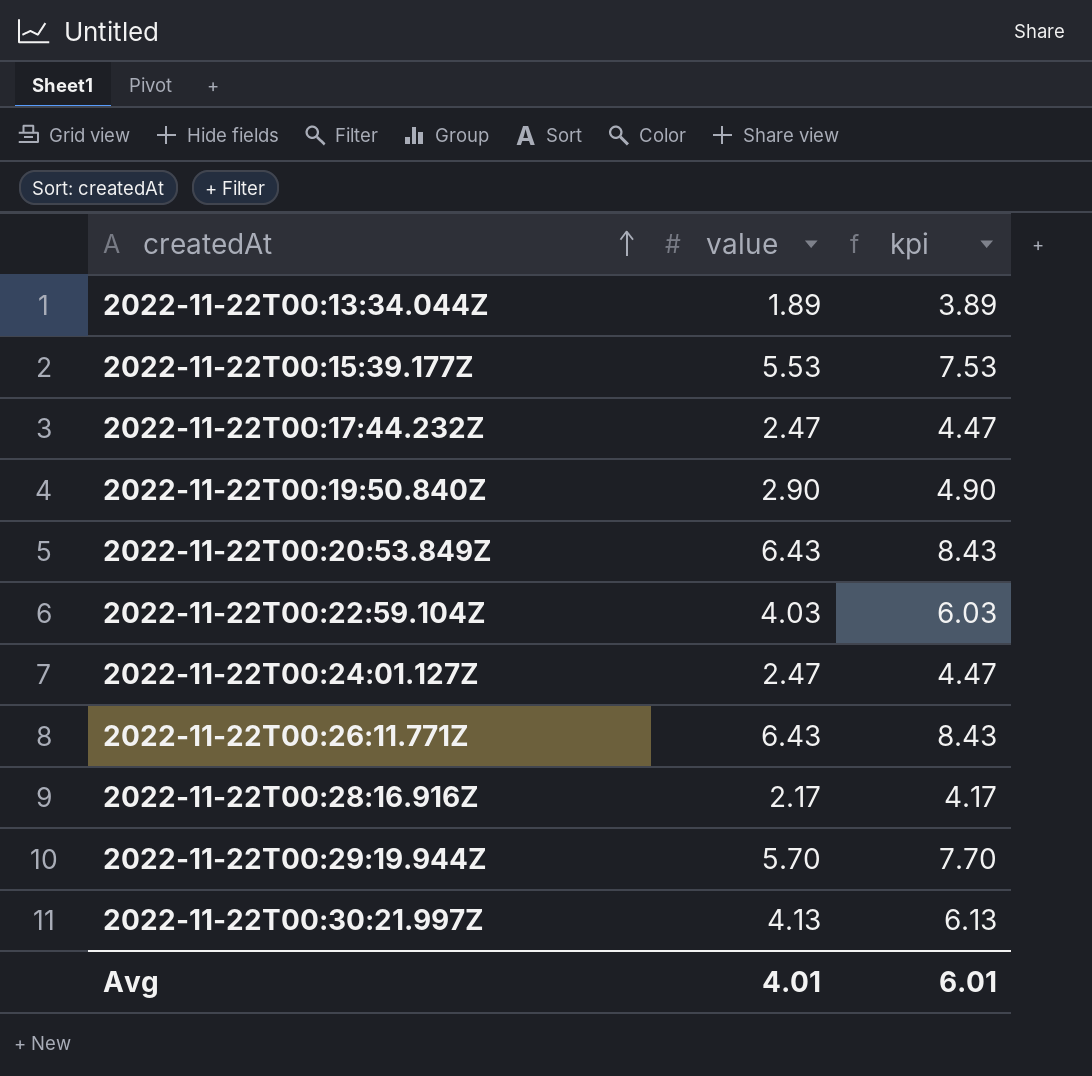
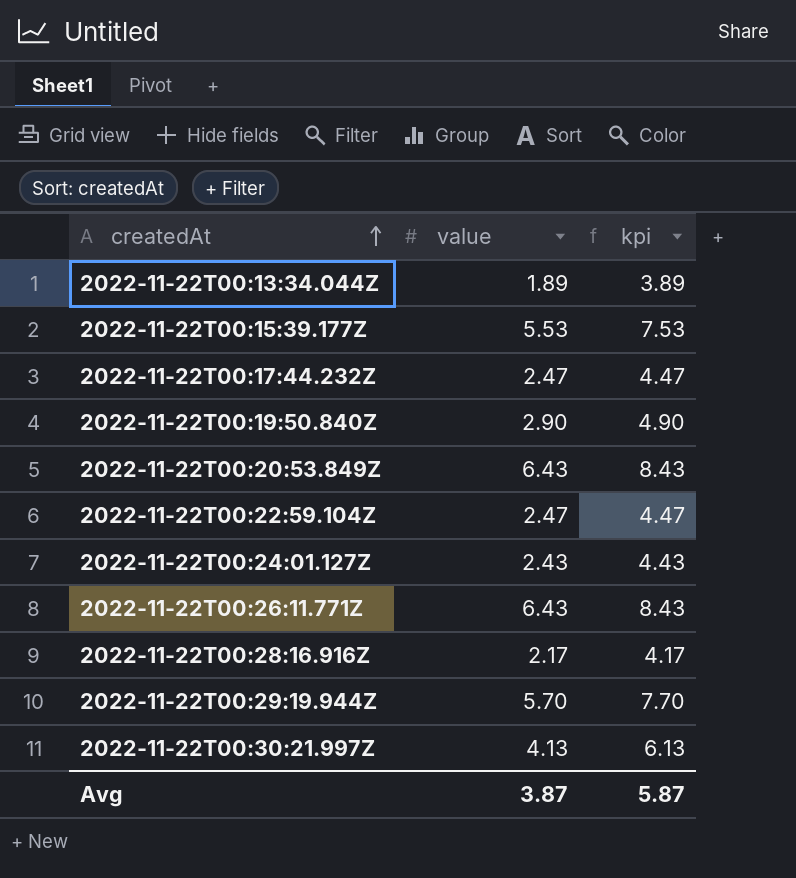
2022-11-22T00:22:59.104Z | value: 4.03 -> 2.47
2022-11-22T00:22:59.104Z | kpi: 6.03 -> 4.47
2022-11-22T00:24:01.127Z | value: 2.47 -> 2.43
2022-11-22T00:24:01.127Z | kpi: 4.47 -> 4.43
Avg | value: 4.01 -> 3.87
Avg | kpi: 6.01 -> 5.87

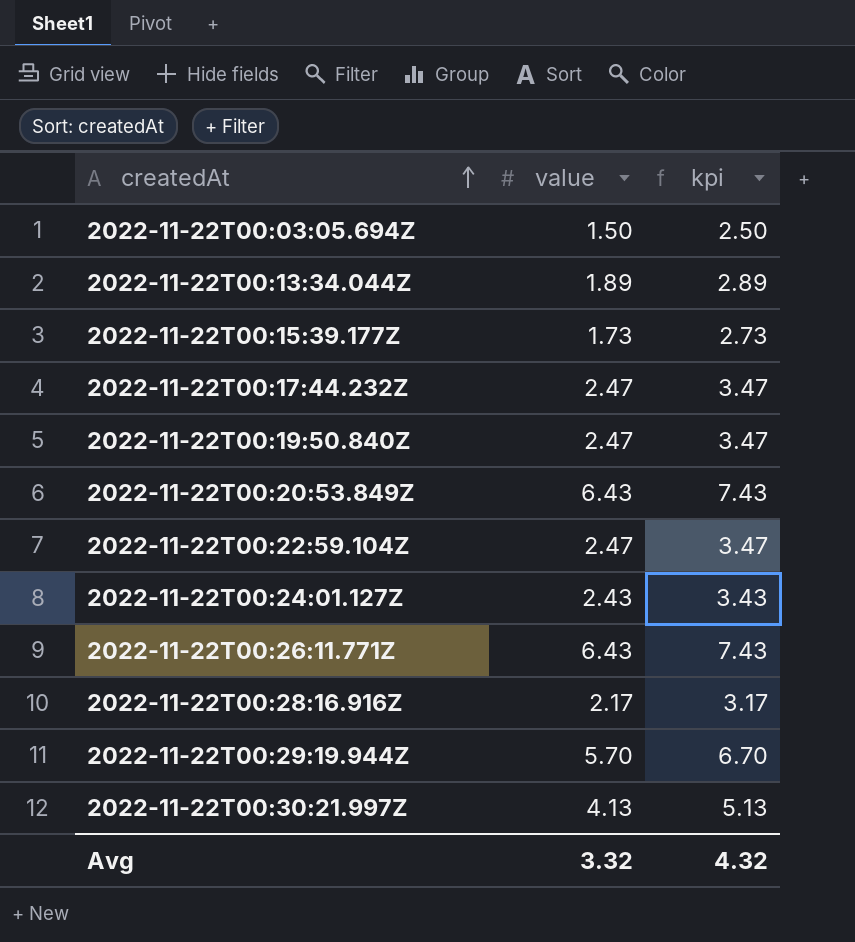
column kpi | formula: [value] + 2 -> [value] + 1
row 2022-11-22T00:03:05.694Z: none -> 1.50 | 2.50
2022-11-22T00:15:39.177Z | value: 5.53 -> 1.73
2022-11-22T00:19:50.840Z | value: 2.90 -> 2.47
Avg | value: 3.87 -> 3.32
Avg | kpi: 5.87 -> 4.32

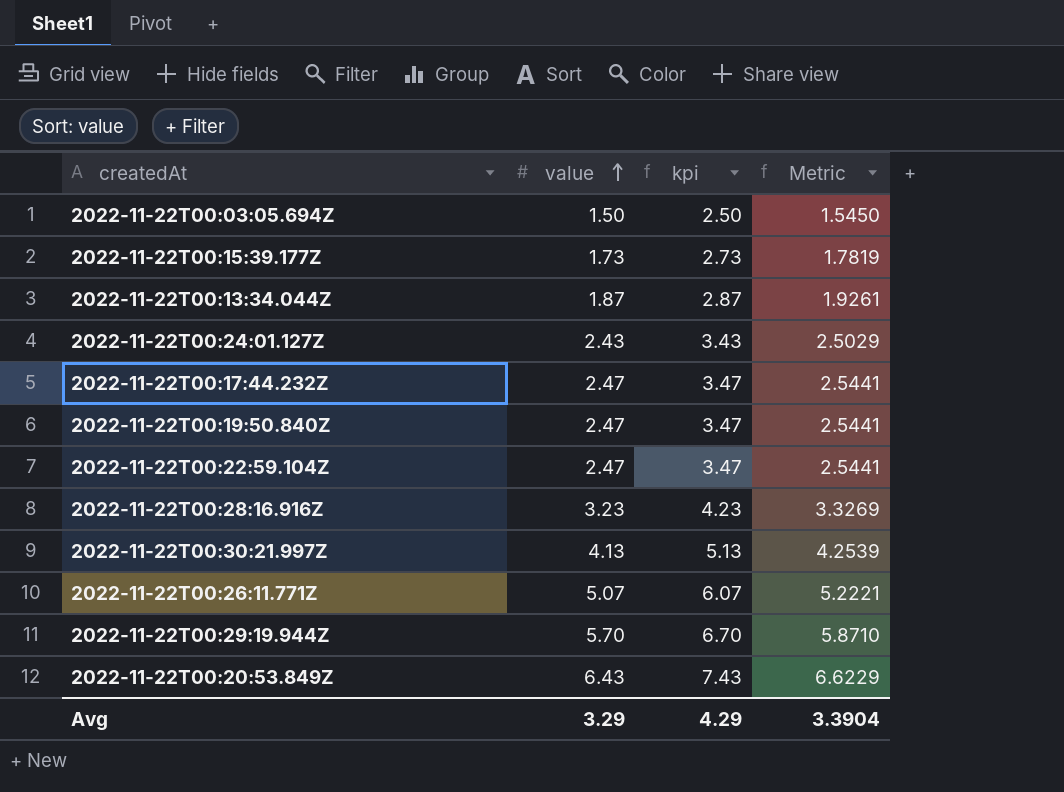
row order: createdAt ascending -> value ascending
column Metric | formula: none -> [value] * 1.03
2022-11-22T00:13:34.044Z | value: 1.89 -> 1.87
2022-11-22T00:13:34.044Z | kpi: 2.89 -> 2.87
2022-11-22T00:28:16.916Z | value: 2.17 -> 3.23
2022-11-22T00:28:16.916Z | kpi: 3.17 -> 4.23
2022-11-22T00:26:11.771Z | value: 6.43 -> 5.07
2022-11-22T00:26:11.771Z | kpi: 7.43 -> 6.07
Avg | value: 3.32 -> 3.29
Avg | kpi: 4.32 -> 4.29

